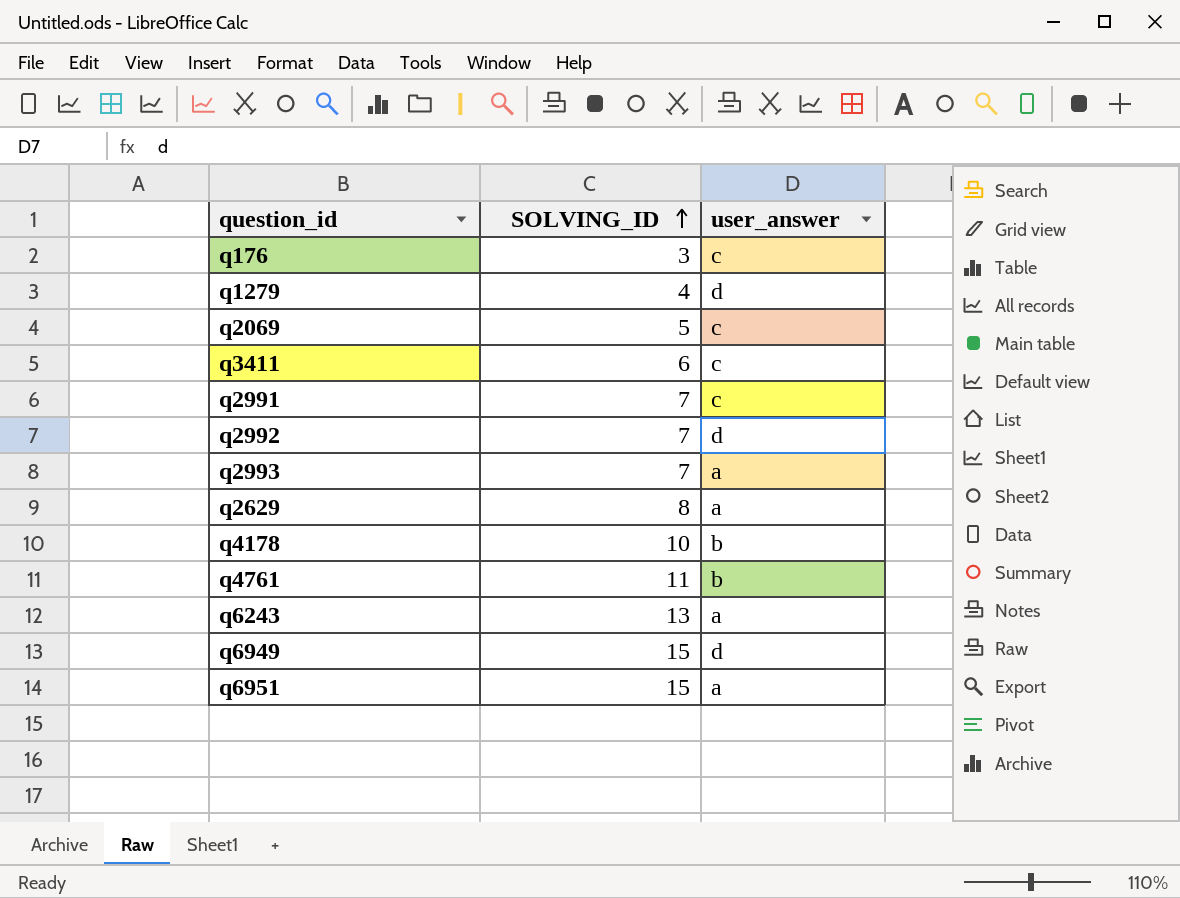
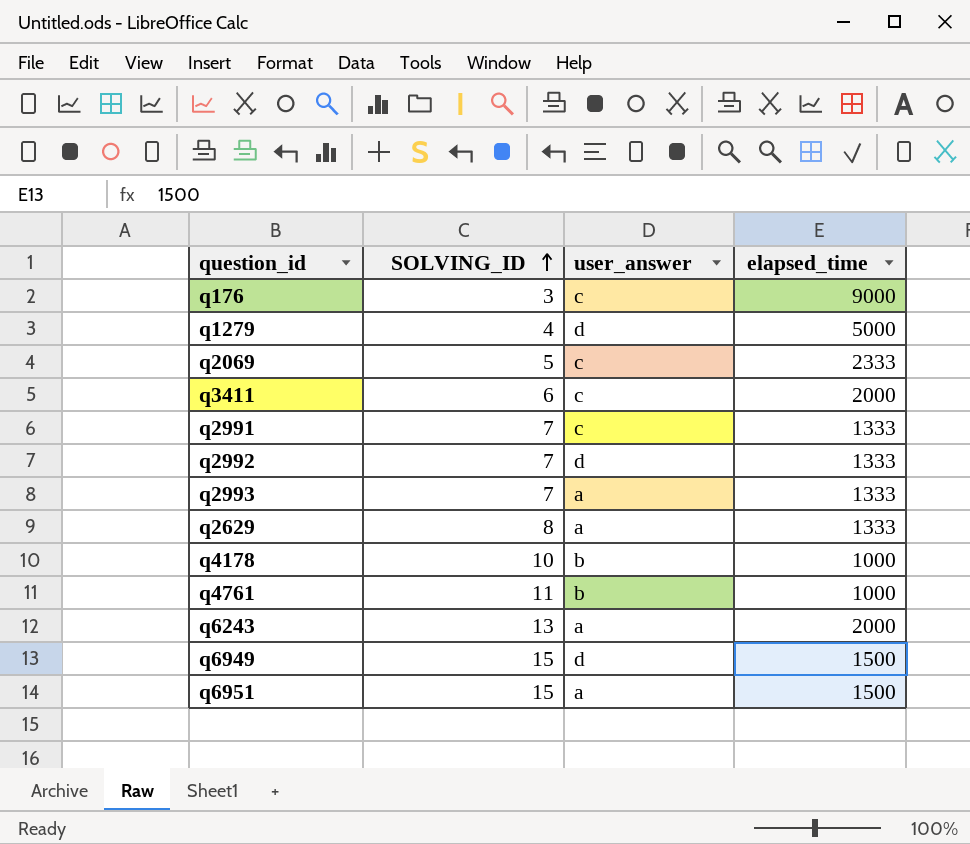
column elapsed_time | position: none -> 4

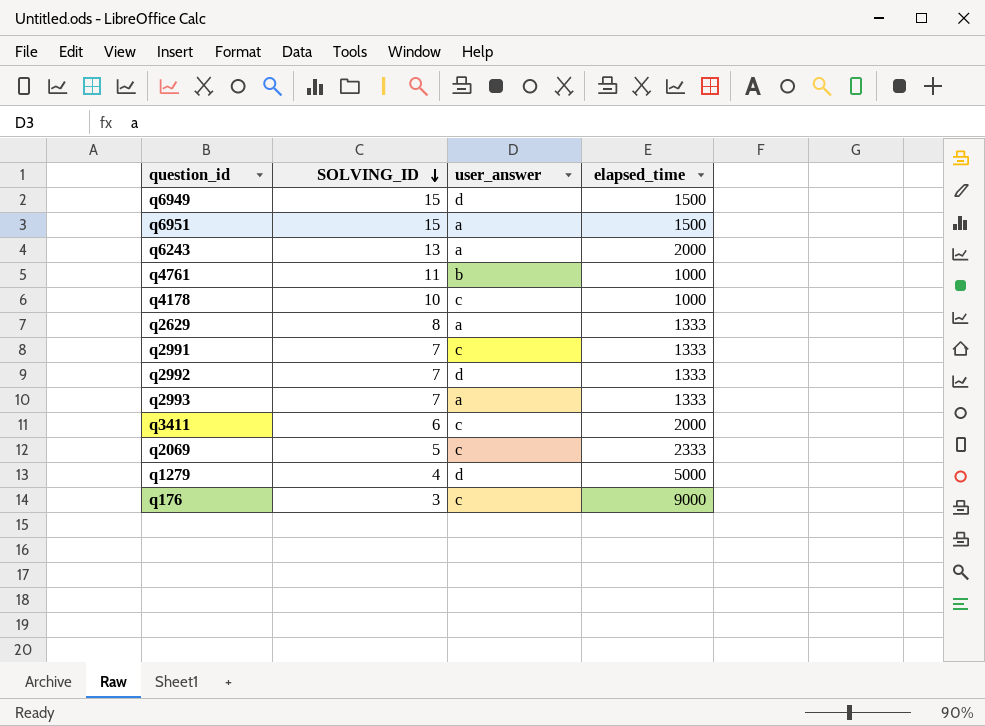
row order: SOLVING_ID ascending -> SOLVING_ID descending
q4178 | user_answer: b -> c

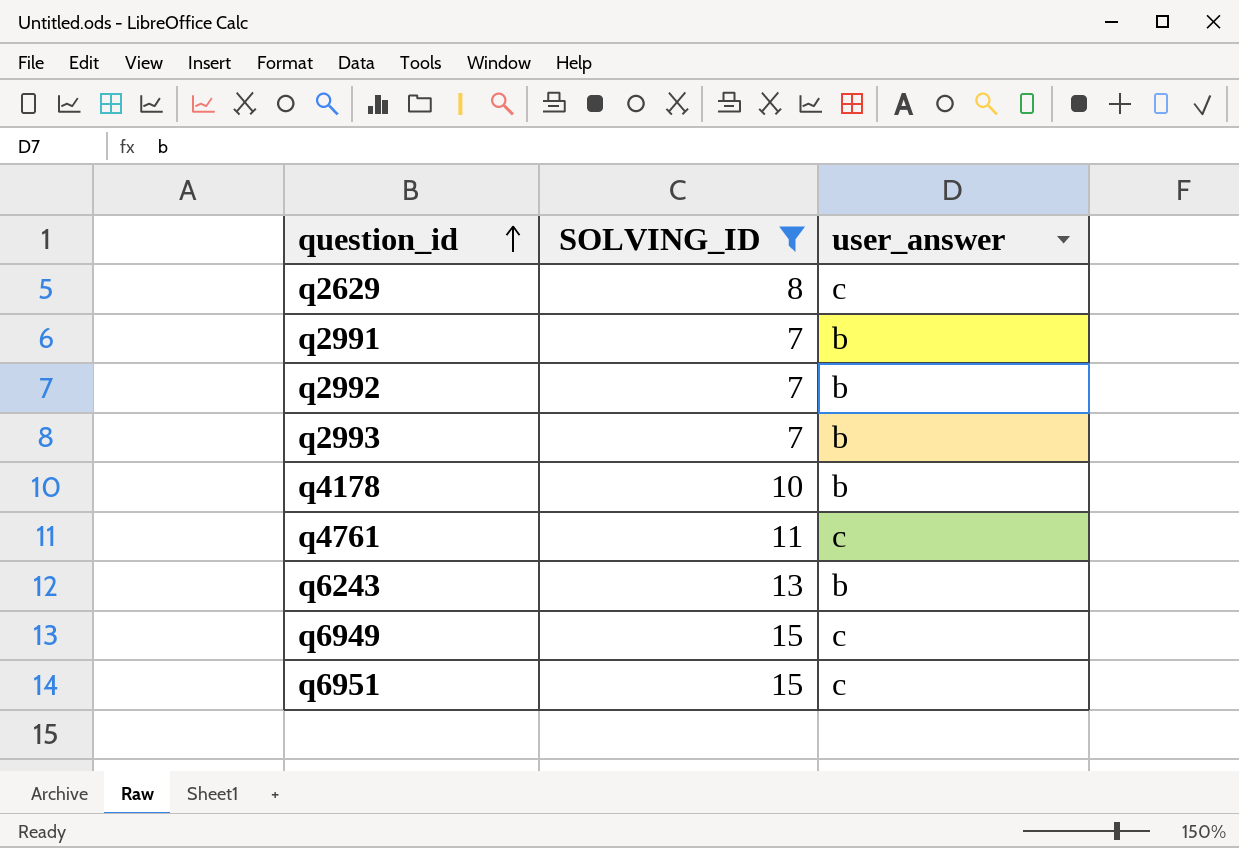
filter: none -> SOLVING_ID >= 7
row order: SOLVING_ID descending -> question_id ascending
column elapsed_time | position: 4 -> none
q2629 | user_answer: a -> c
q2991 | user_answer: c -> b
q2992 | user_answer: d -> b
q2993 | user_answer: a -> b
q4178 | user_answer: c -> b
q4761 | user_answer: b -> c
q6243 | user_answer: a -> b
q6949 | user_answer: d -> c
q6951 | user_answer: a -> c

